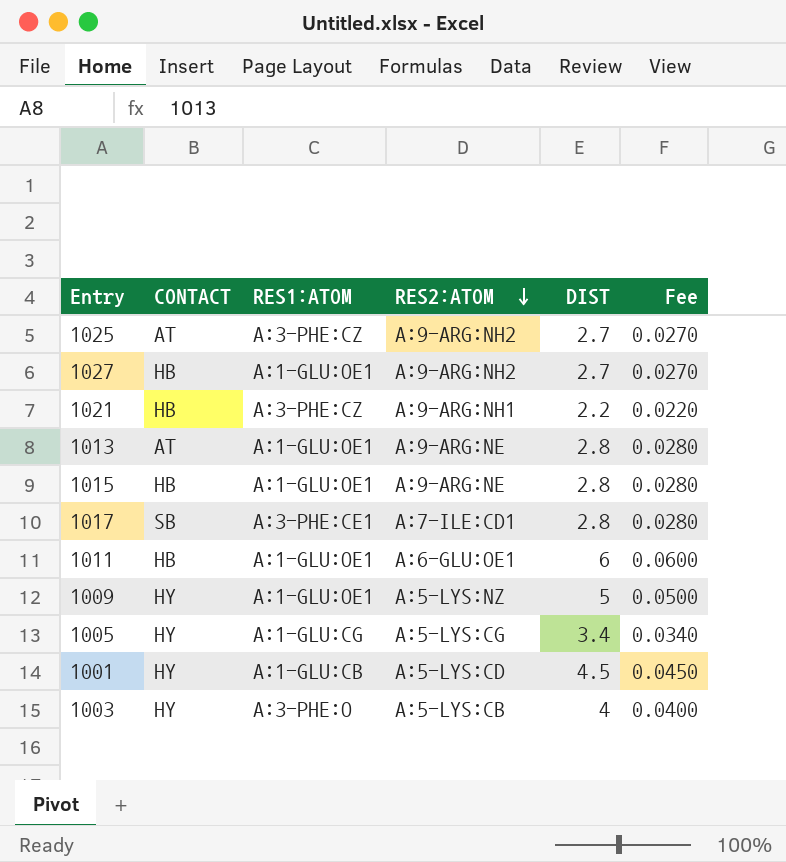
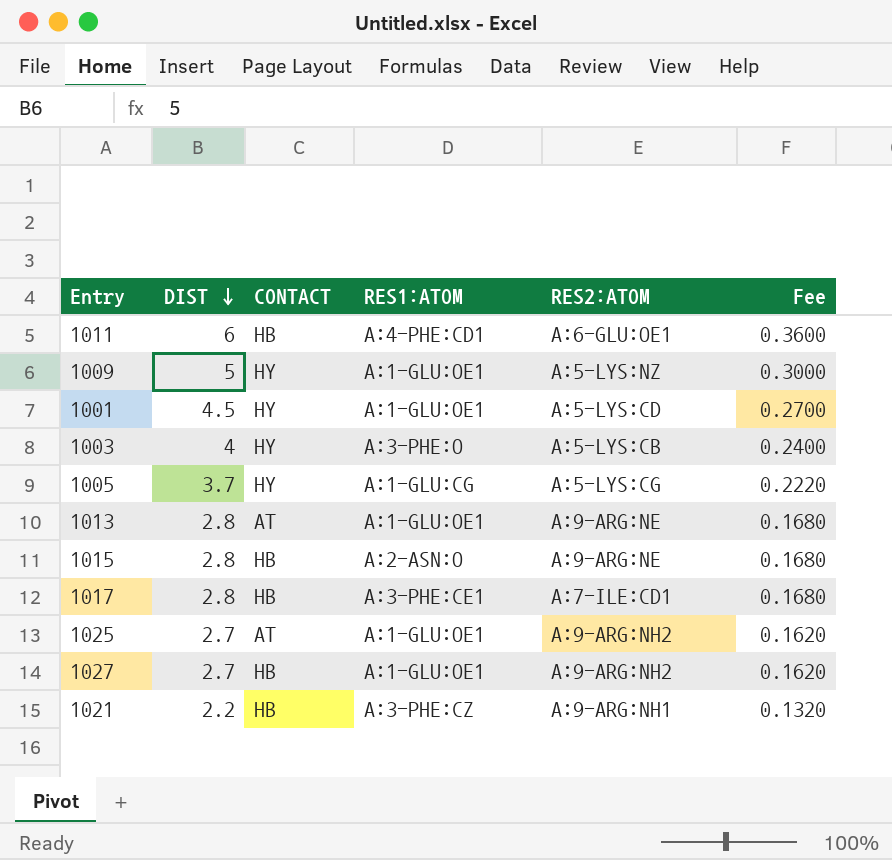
row order: RES2:ATOM descending -> DIST descending
column DIST | position: 5 -> 2
column Fee | formula: [DIST] * 0.01 -> [DIST] * 0.06
1011 | RES1:ATOM: A:1-GLU:OE1 -> A:4-PHE:CD1
1001 | RES1:ATOM: A:1-GLU:CB -> A:1-GLU:OE1
1005 | DIST: 3.4 -> 3.7
1015 | RES1:ATOM: A:1-GLU:OE1 -> A:2-ASN:O
1017 | CONTACT: SB -> HB
1025 | RES1:ATOM: A:3-PHE:CZ -> A:1-GLU:OE1

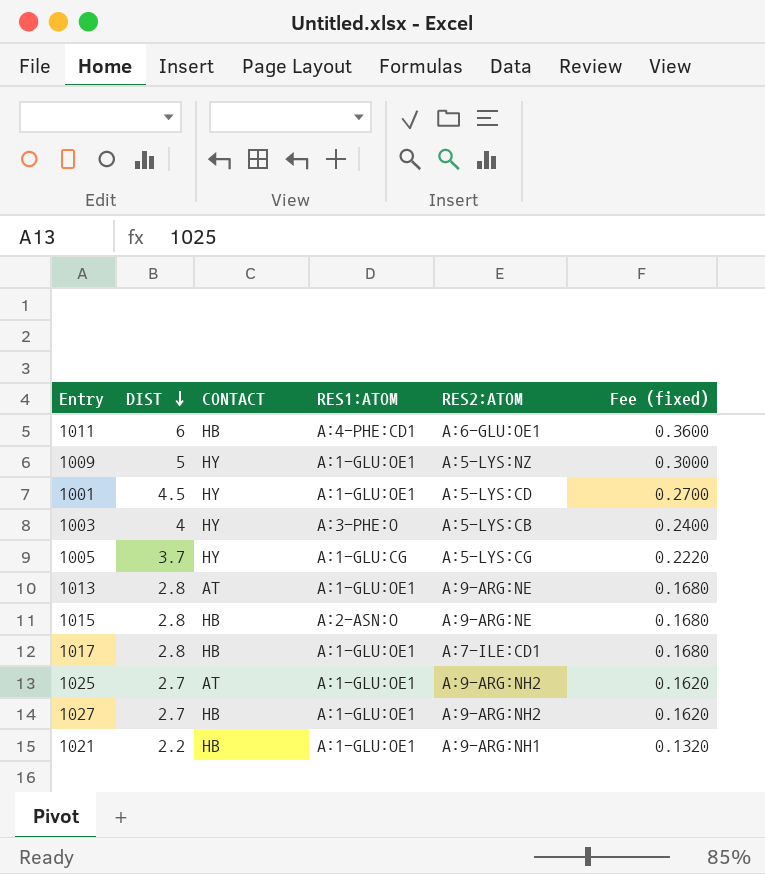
column name: Fee -> Fee (fixed)
1017 | RES1:ATOM: A:3-PHE:CE1 -> A:1-GLU:OE1
1021 | RES1:ATOM: A:3-PHE:CZ -> A:1-GLU:OE1

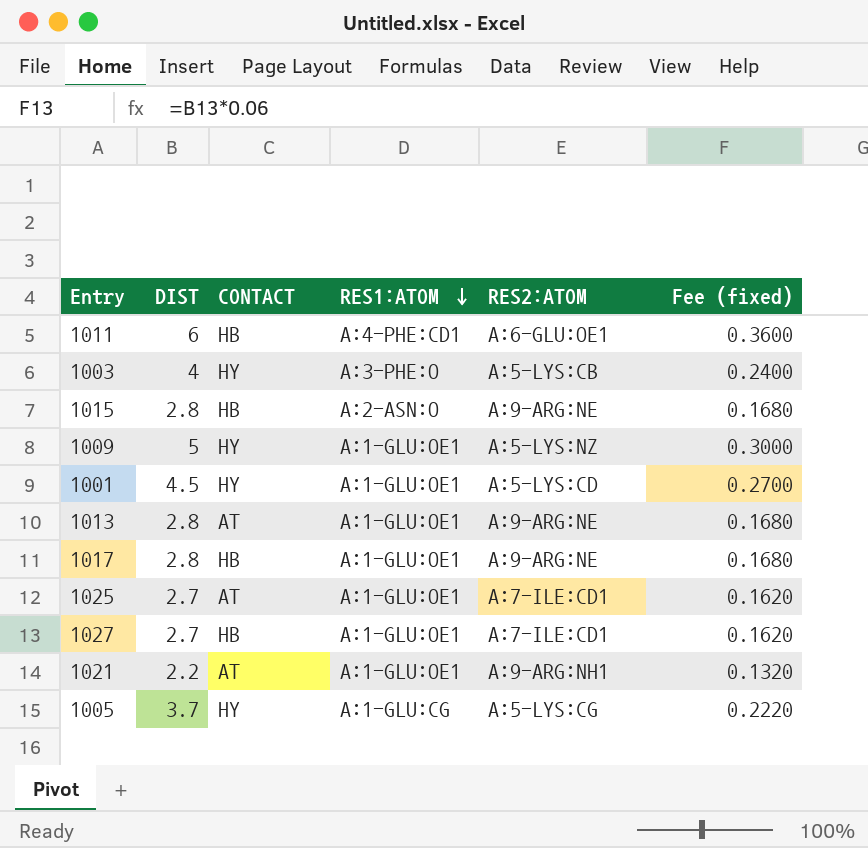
row order: DIST descending -> RES1:ATOM descending
1017 | RES2:ATOM: A:7-ILE:CD1 -> A:9-ARG:NE
1025 | RES2:ATOM: A:9-ARG:NH2 -> A:7-ILE:CD1
1027 | RES2:ATOM: A:9-ARG:NH2 -> A:7-ILE:CD1
1021 | CONTACT: HB -> AT

